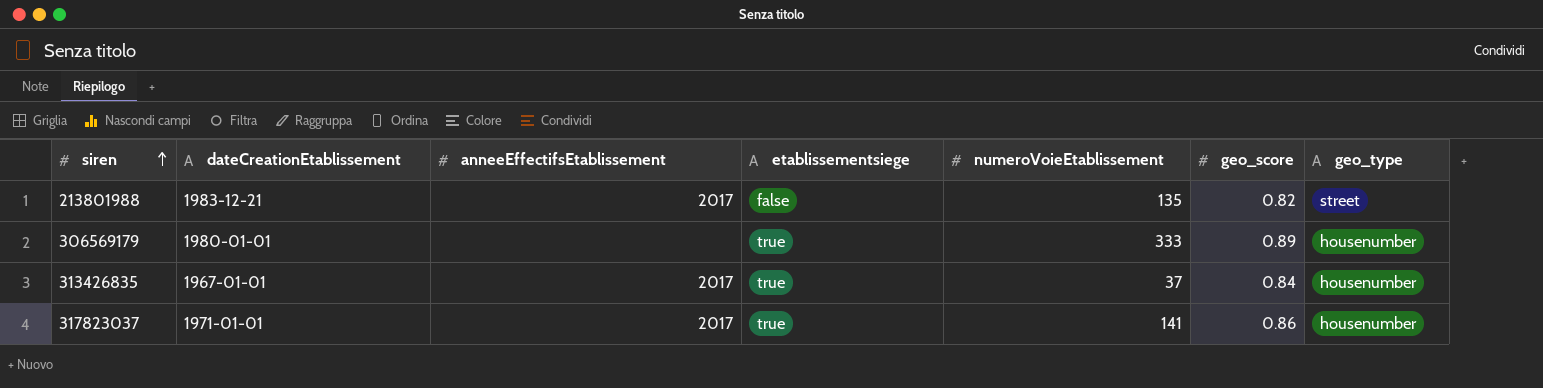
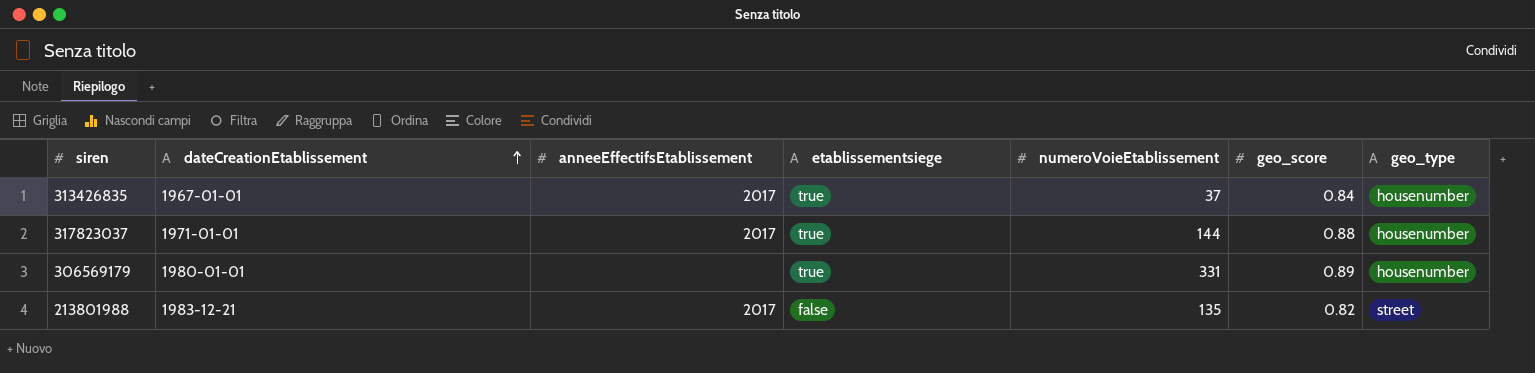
row order: siren ascending -> dateCreationEtablissement ascending
317823037 | numeroVoieEtablissement: 141 -> 144
317823037 | geo_score: 0.86 -> 0.88
306569179 | numeroVoieEtablissement: 333 -> 331

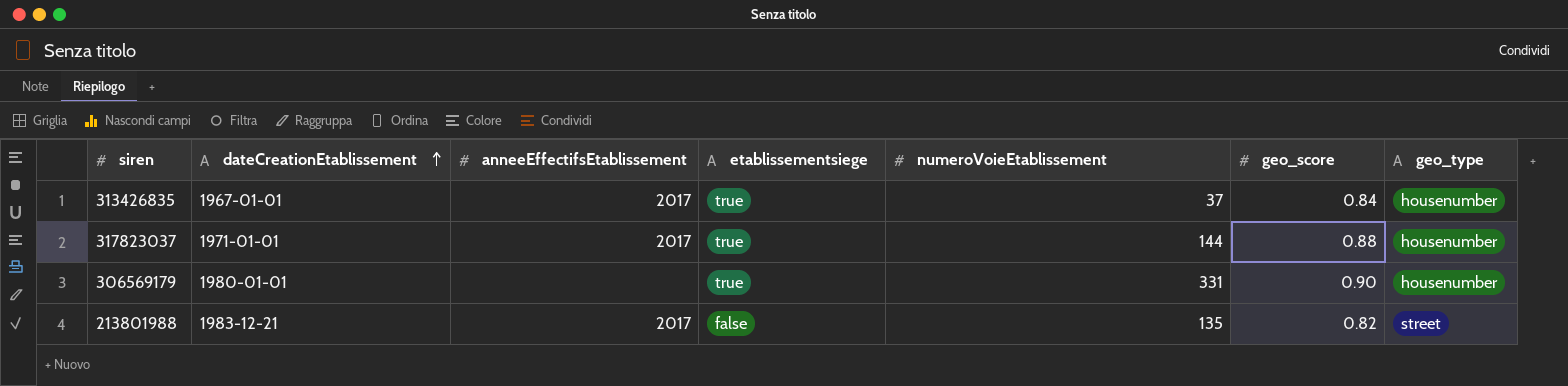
306569179 | geo_score: 0.89 -> 0.90

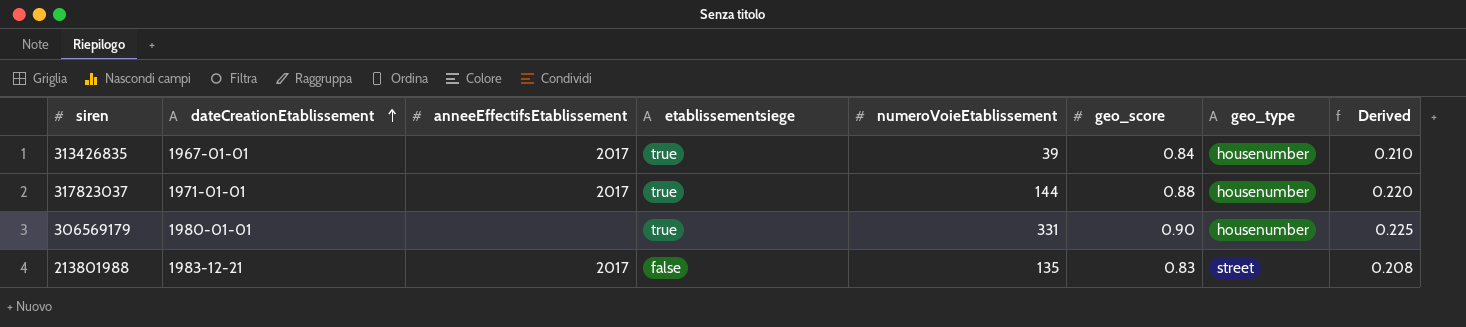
column Derived | formula: none -> [geo_score] * 0.25
313426835 | numeroVoieEtablissement: 37 -> 39
213801988 | geo_score: 0.82 -> 0.83

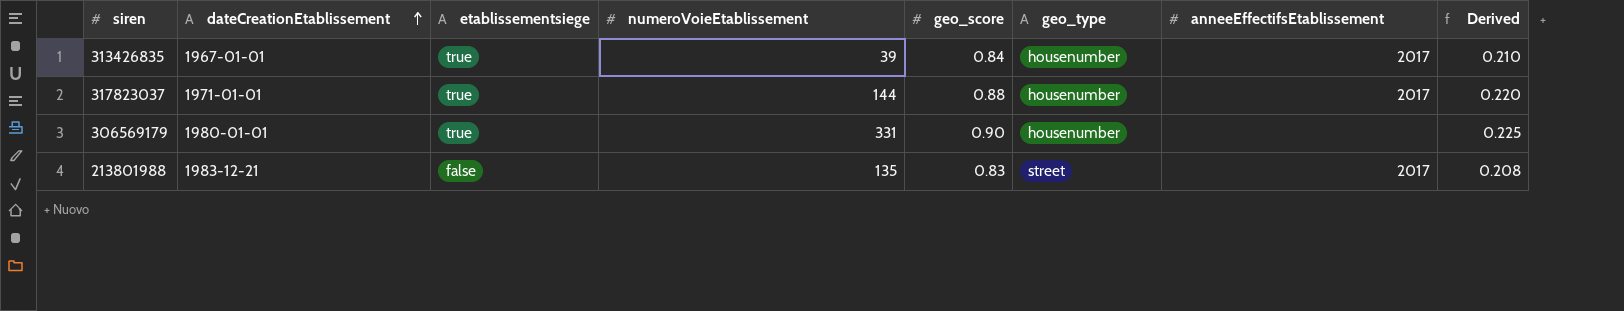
column anneeEffectifsEtablissement | position: 3 -> 7

